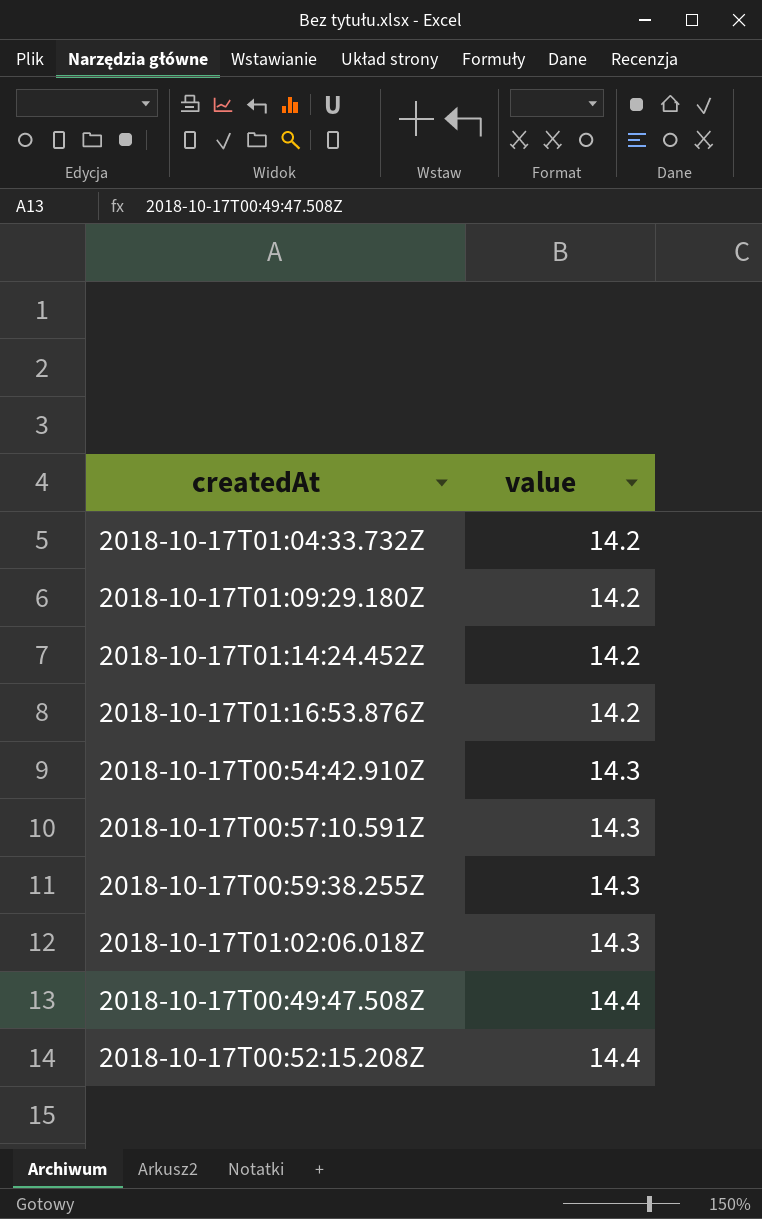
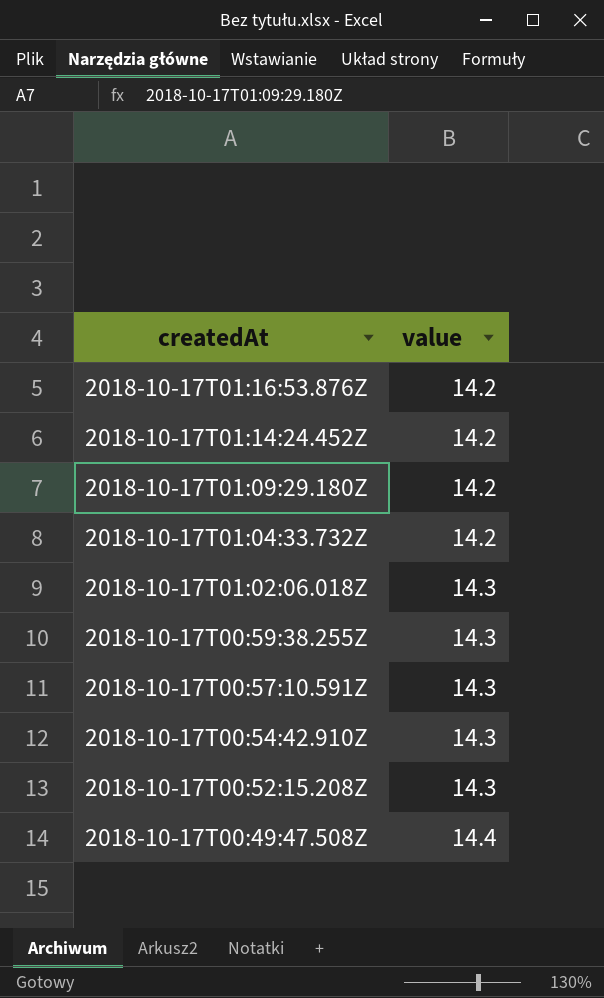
row order: value ascending -> createdAt descending
2018-10-17T00:52:15.208Z | value: 14.4 -> 14.3

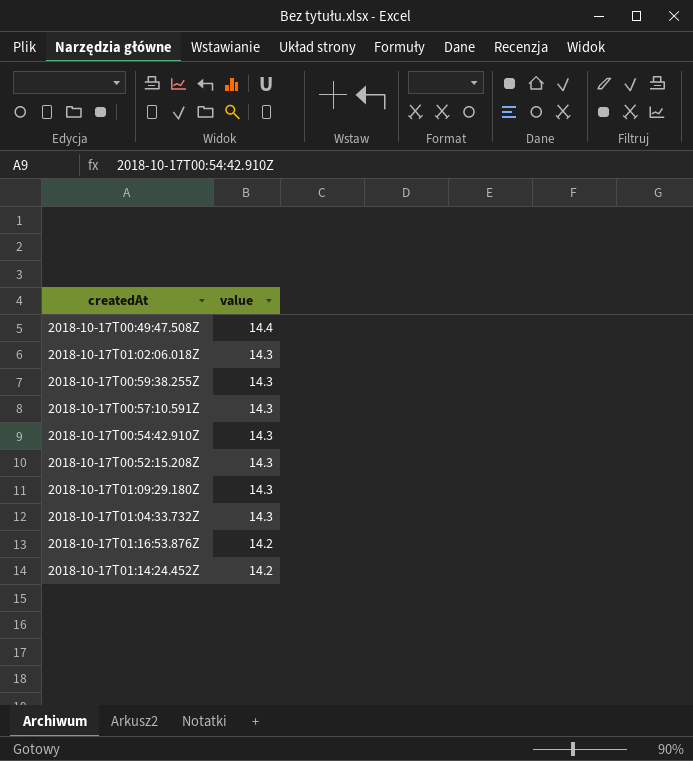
row order: createdAt descending -> value descending
2018-10-17T01:09:29.180Z | value: 14.2 -> 14.3
2018-10-17T01:04:33.732Z | value: 14.2 -> 14.3

